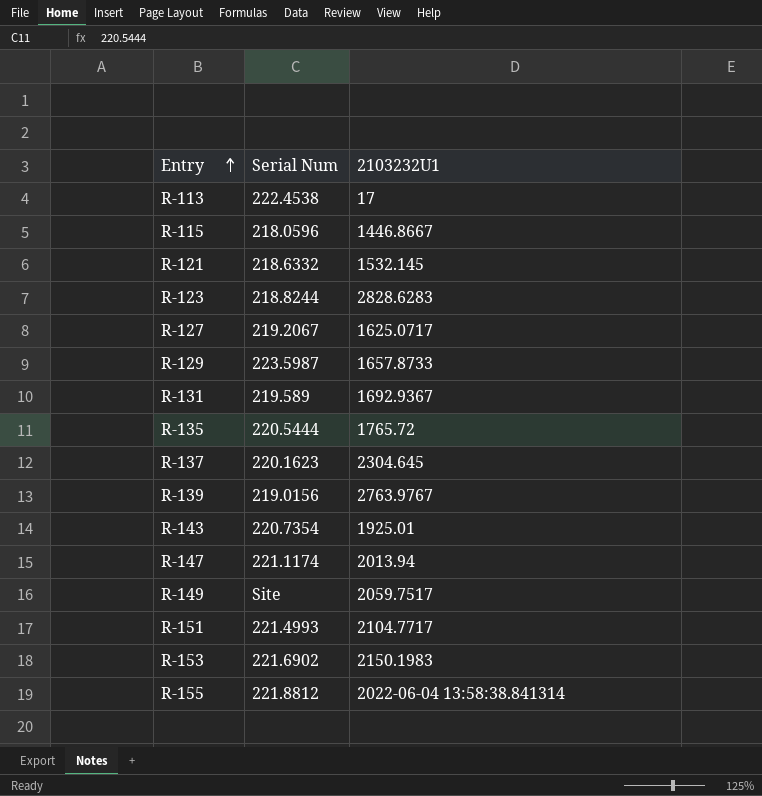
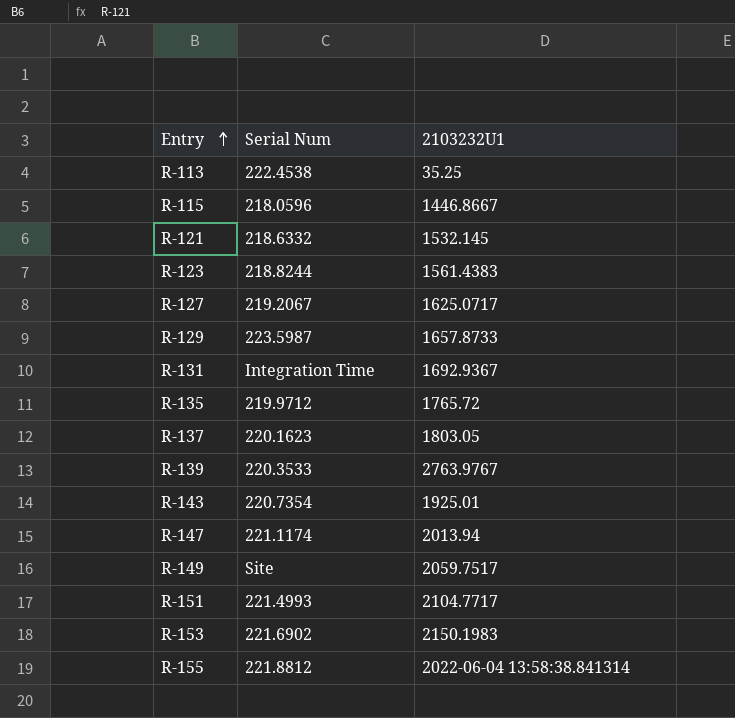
R-113 | 2103232U1: 17 -> 35.25
R-123 | 2103232U1: 2828.6283 -> 1561.4383
R-131 | Serial Num: 219.589 -> Integration Time
R-135 | Serial Num: 220.5444 -> 219.9712
R-137 | 2103232U1: 2304.645 -> 1803.05
R-139 | Serial Num: 219.0156 -> 220.3533

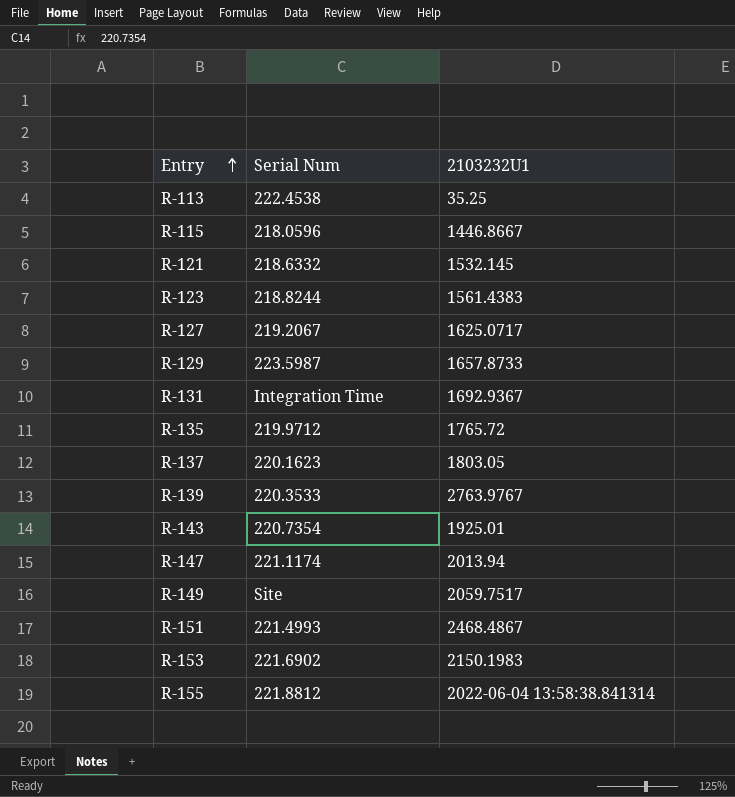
R-151 | 2103232U1: 2104.7717 -> 2468.4867

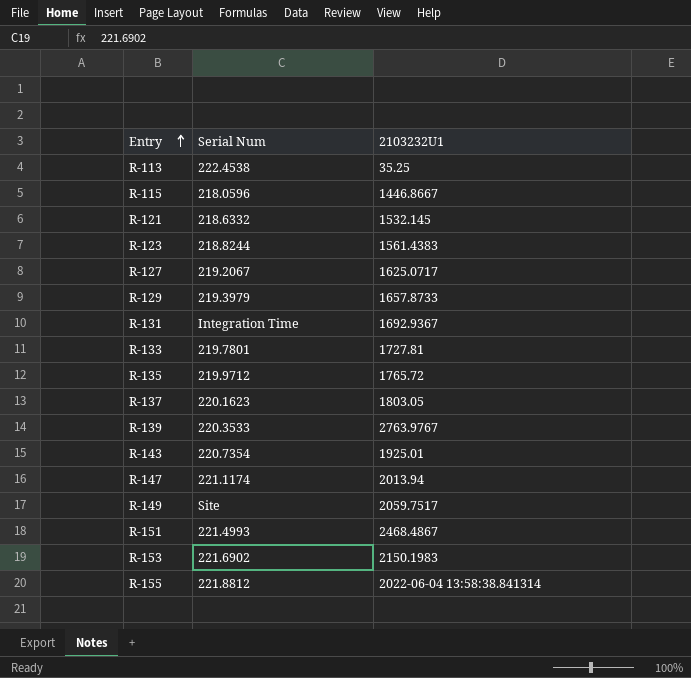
R-129 | Serial Num: 223.5987 -> 219.3979
row R-133: none -> 219.7801 | 1727.81

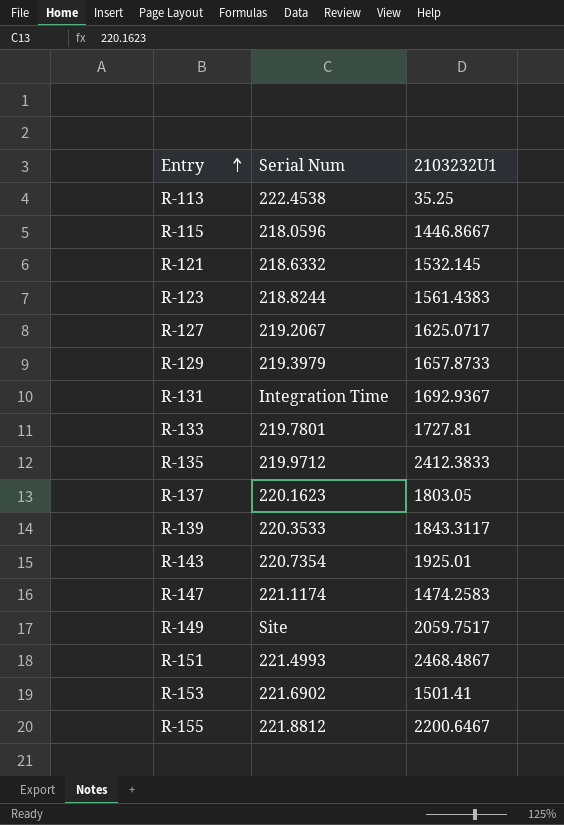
R-135 | 2103232U1: 1765.72 -> 2412.3833
R-139 | 2103232U1: 2763.9767 -> 1843.3117
R-147 | 2103232U1: 2013.94 -> 1474.2583
R-153 | 2103232U1: 2150.1983 -> 1501.41
R-155 | 2103232U1: 2022-06-04 13:58:38.841314 -> 2200.6467

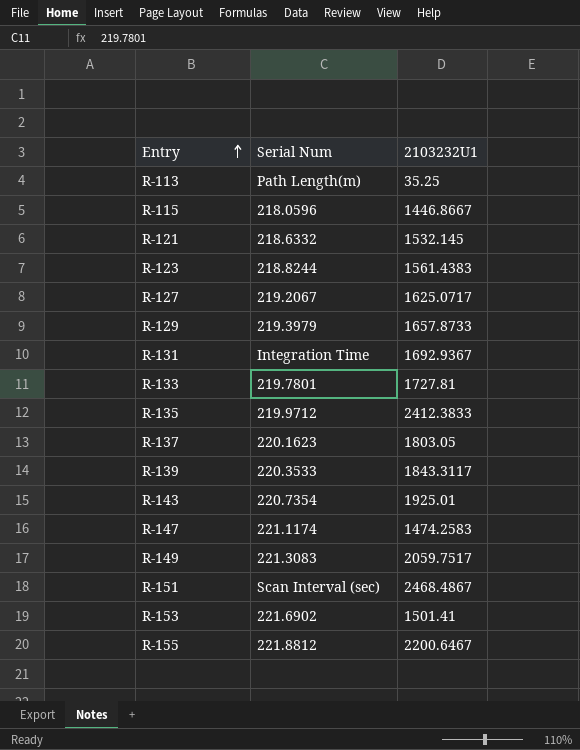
R-113 | Serial Num: 222.4538 -> Path Length(m)
R-149 | Serial Num: Site -> 221.3083
R-151 | Serial Num: 221.4993 -> Scan Interval (sec)

